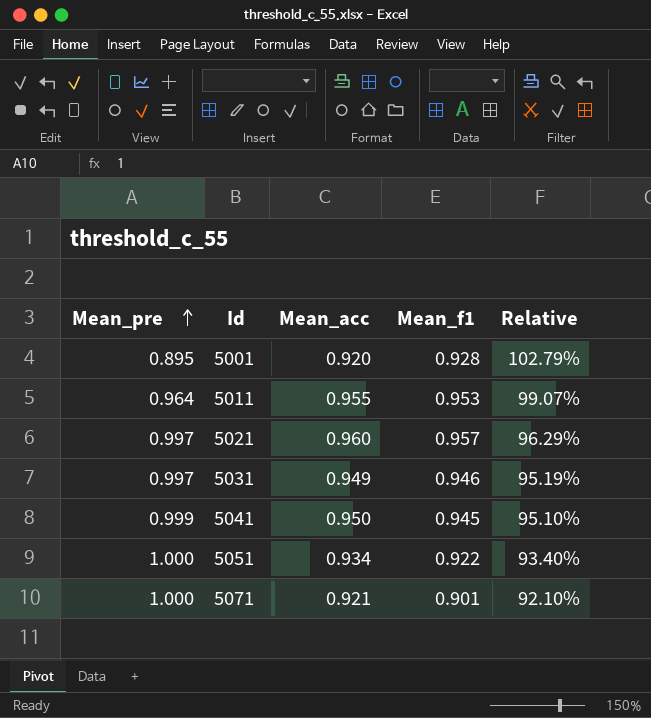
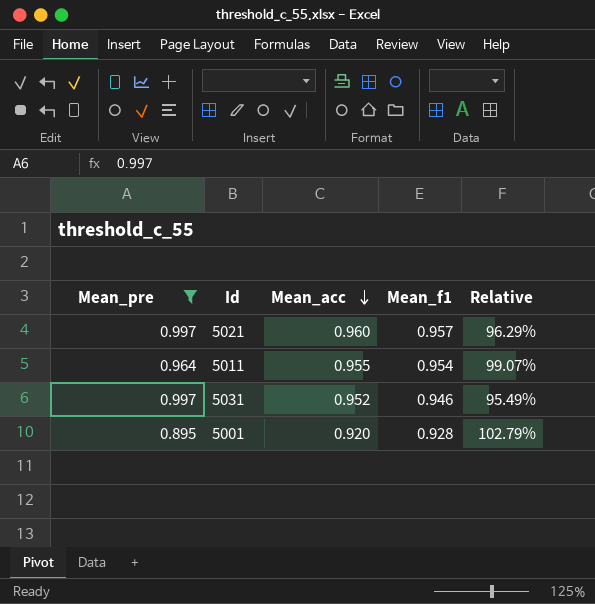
filter: none -> Mean_pre <= 0.997
row order: Mean_pre ascending -> Mean_acc descending
5011 | Mean_f1: 0.953 -> 0.954
5031 | Mean_acc: 0.949 -> 0.952
5031 | Relative: 95.19% -> 95.49%

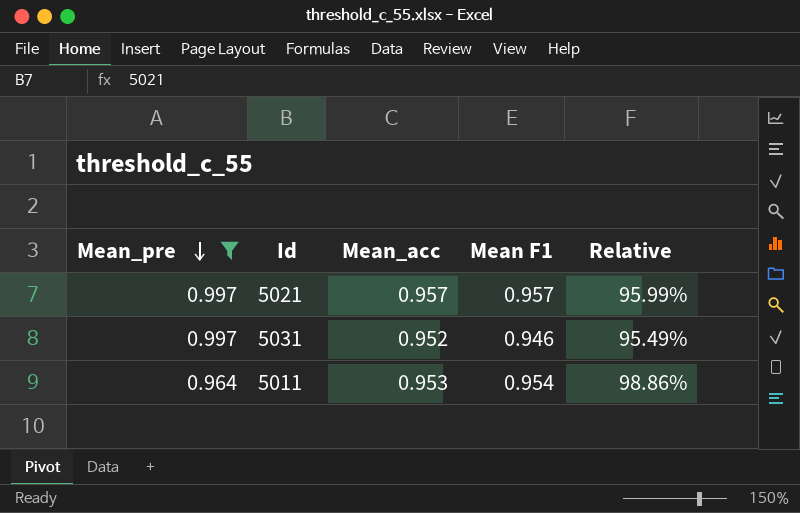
row order: Mean_acc descending -> Mean_pre descending
column name: Mean_f1 -> Mean F1
row 5001: 0.895 | 0.920 | 0.928 | 102.79% -> none
5021 | Mean_acc: 0.960 -> 0.957
5021 | Relative: 96.29% -> 95.99%
5011 | Mean_acc: 0.955 -> 0.953
5011 | Relative: 99.07% -> 98.86%

